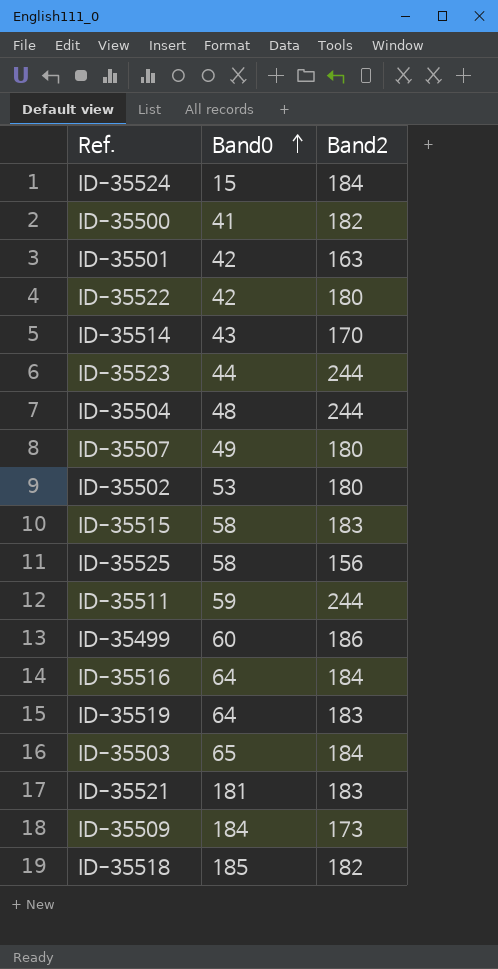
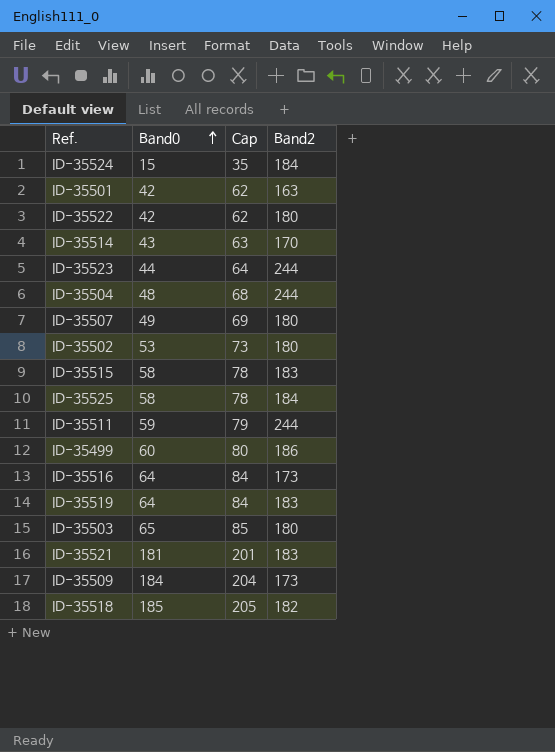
column Cap | formula: none -> [Band0] + 20
row ID-35500: 41 | 182 -> none
ID-35525 | Band2: 156 -> 184
ID-35516 | Band2: 184 -> 173
ID-35503 | Band2: 184 -> 180

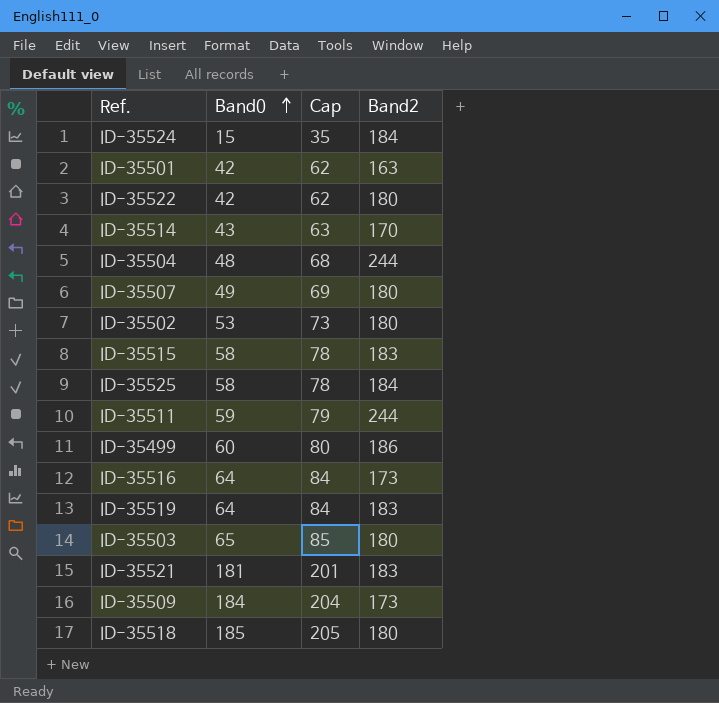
row ID-35523: 44 | 64 | 244 -> none
ID-35518 | Band2: 182 -> 180

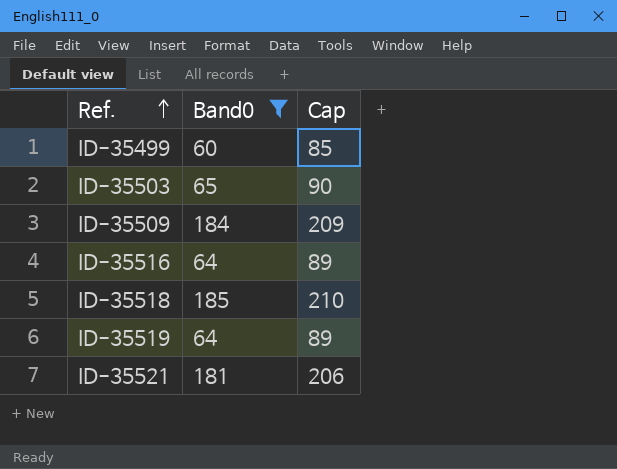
filter: none -> Band0 >= 60
row order: Band0 ascending -> Ref. ascending
column Band2 | position: 4 -> none
column Cap | formula: [Band0] + 20 -> [Band0] + 25

